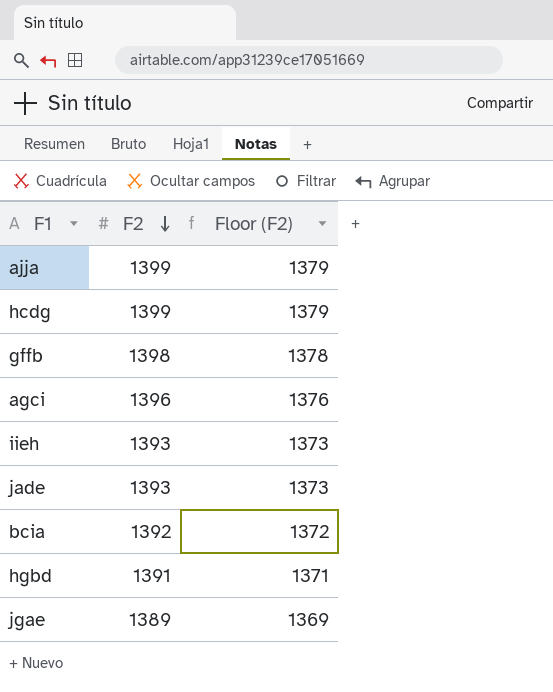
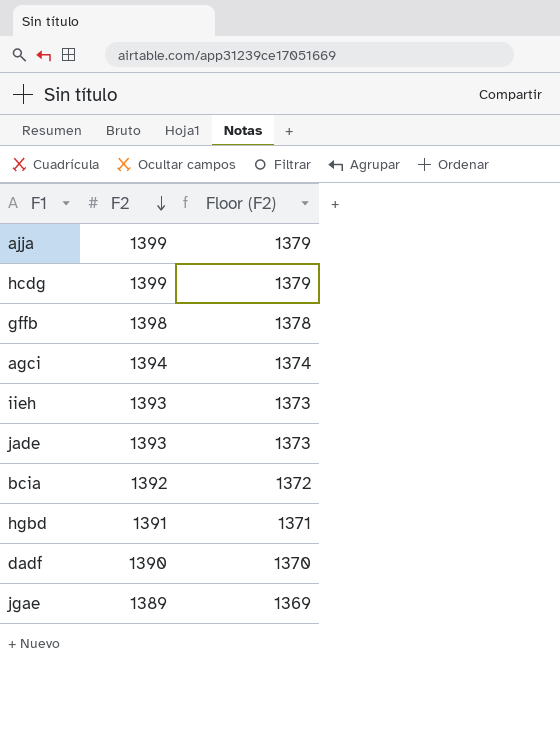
agci | F2: 1396 -> 1394
agci | Floor (F2): 1376 -> 1374
row dadf: none -> 1390 | 1370

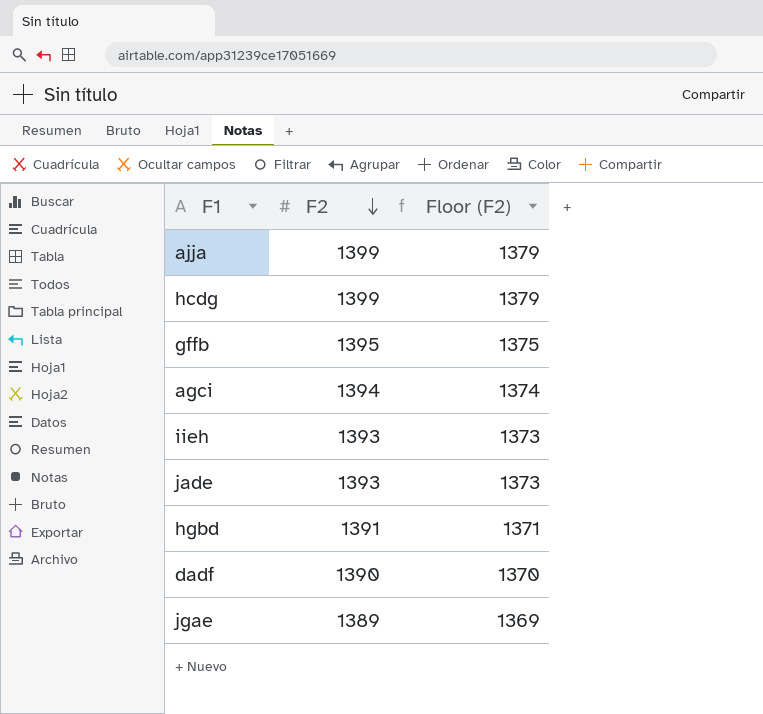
row bcia: 1392 | 1372 -> none
gffb | F2: 1398 -> 1395
gffb | Floor (F2): 1378 -> 1375

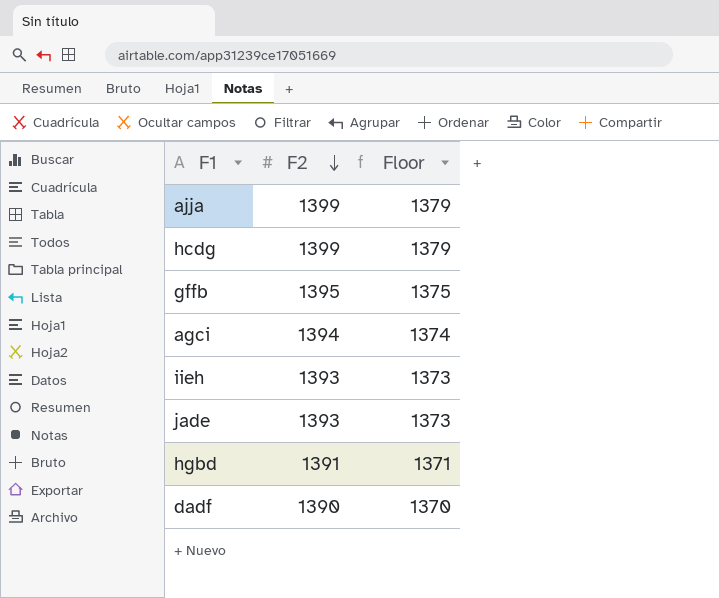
column name: Floor (F2) -> Floor
row jgae: 1389 | 1369 -> none

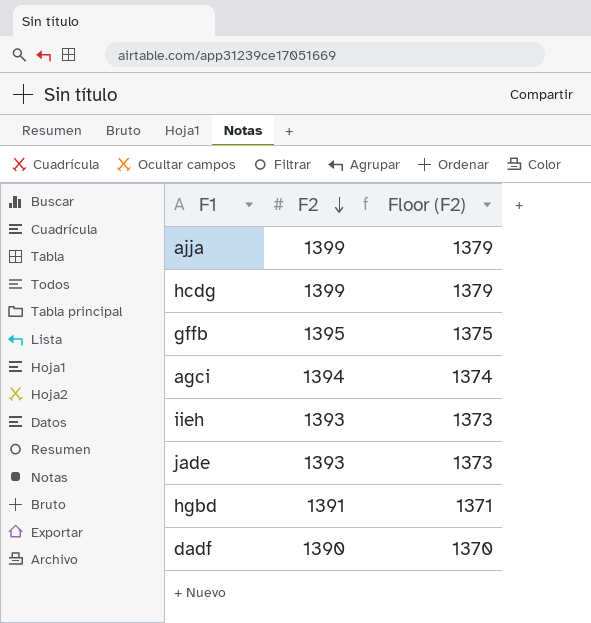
column name: Floor -> Floor (F2)

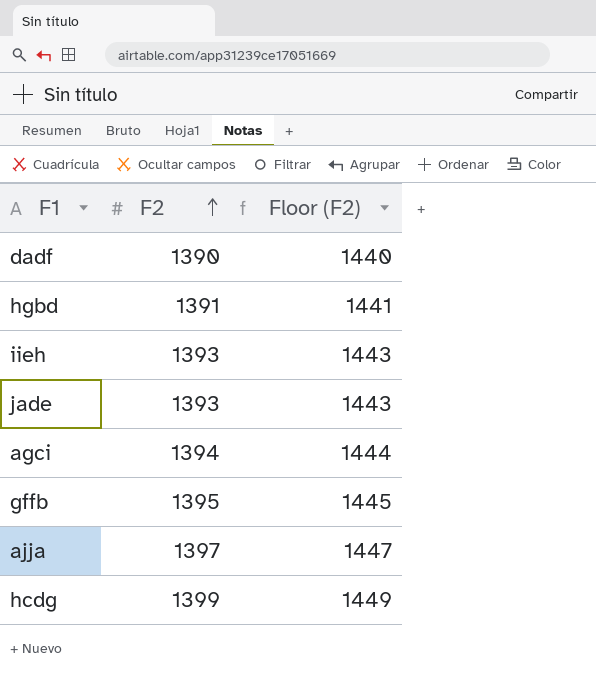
row order: F2 descending -> F2 ascending
column Floor (F2) | formula: [F2] - 20 -> [F2] + 50
ajja | F2: 1399 -> 1397

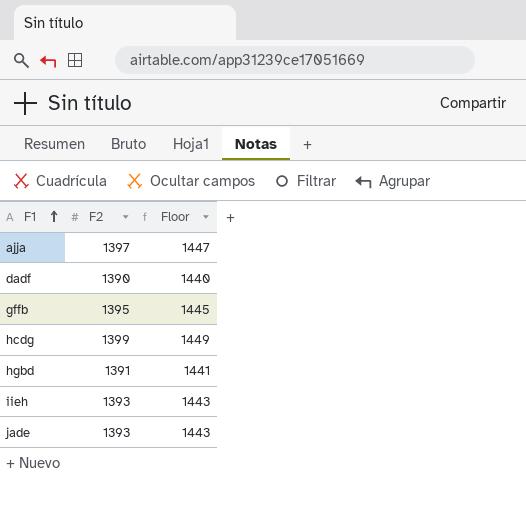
row order: F2 ascending -> F1 ascending
column name: Floor (F2) -> Floor
row agci: 1394 | 1444 -> none

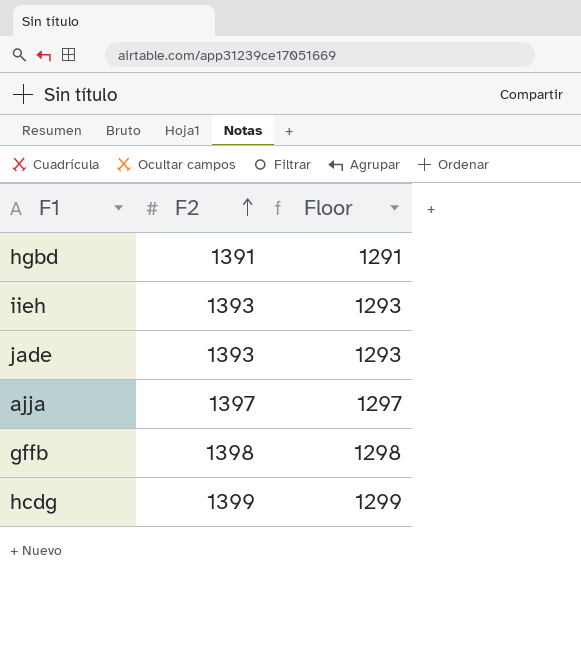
row order: F1 ascending -> F2 ascending
column Floor | formula: [F2] + 50 -> [F2] - 100
row dadf: 1390 | 1440 -> none
gffb | F2: 1395 -> 1398

